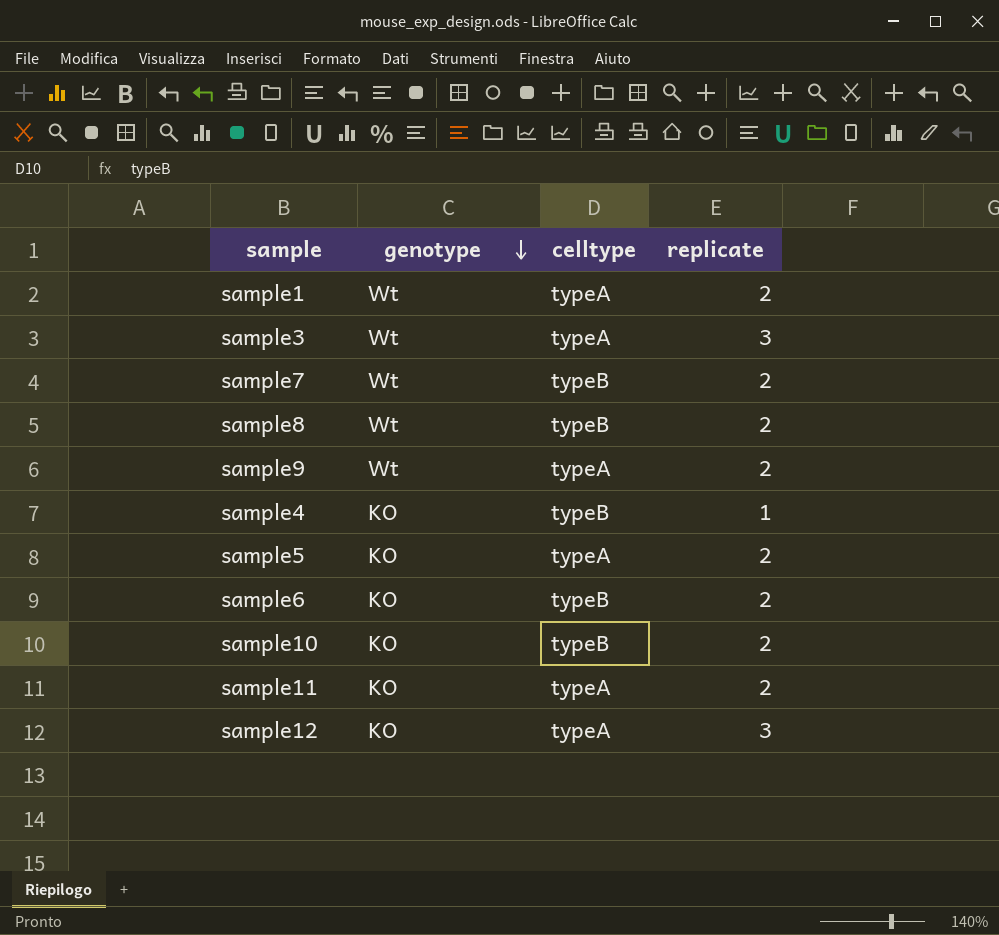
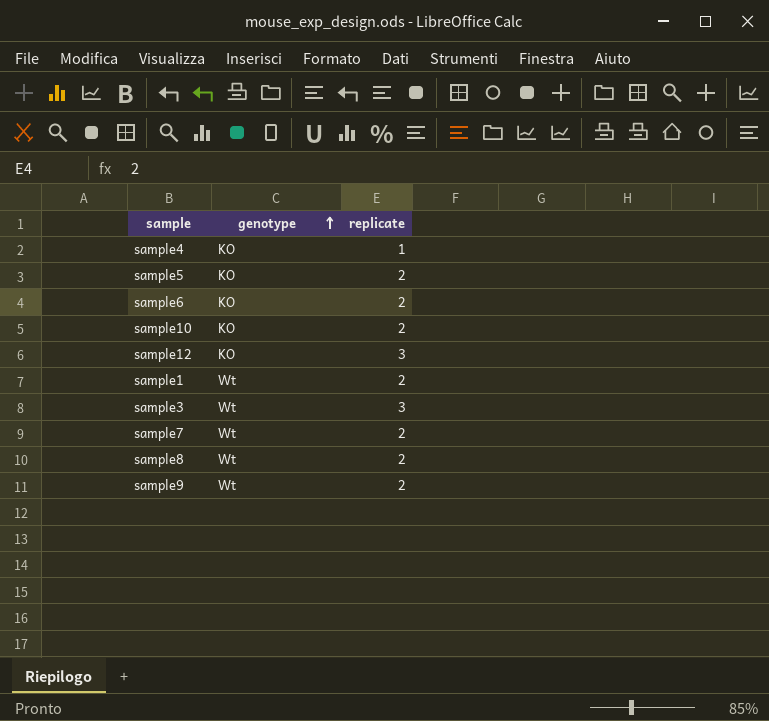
row order: genotype descending -> genotype ascending
column celltype | position: 3 -> none
row sample11: KO | typeA | 2 -> none

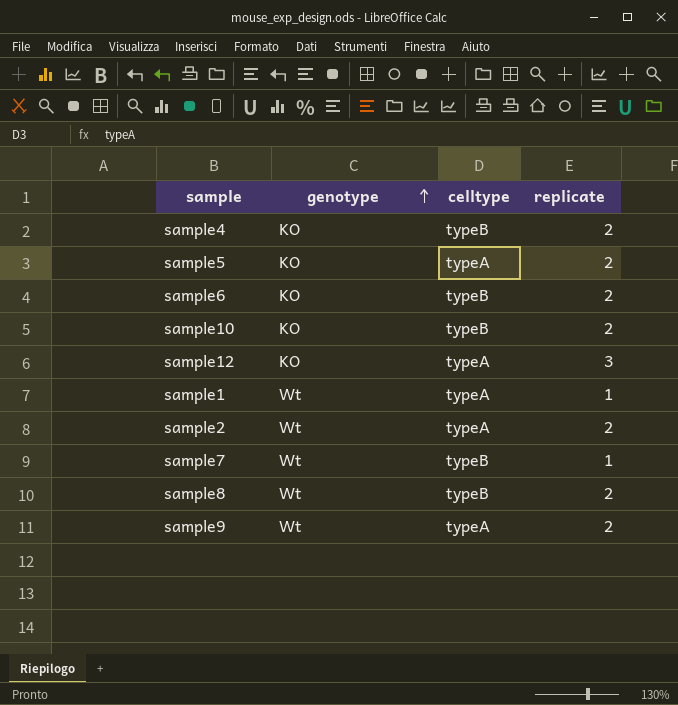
column celltype | position: none -> 3
row sample3: Wt | 3 -> none
sample4 | replicate: 1 -> 2
sample1 | replicate: 2 -> 1
row sample2: none -> Wt | typeA | 2
sample7 | replicate: 2 -> 1

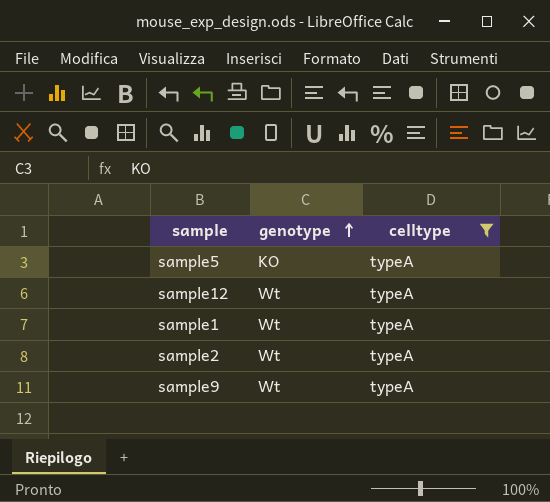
filter: none -> celltype = typeA
column replicate | position: 4 -> none
sample12 | genotype: KO -> Wt

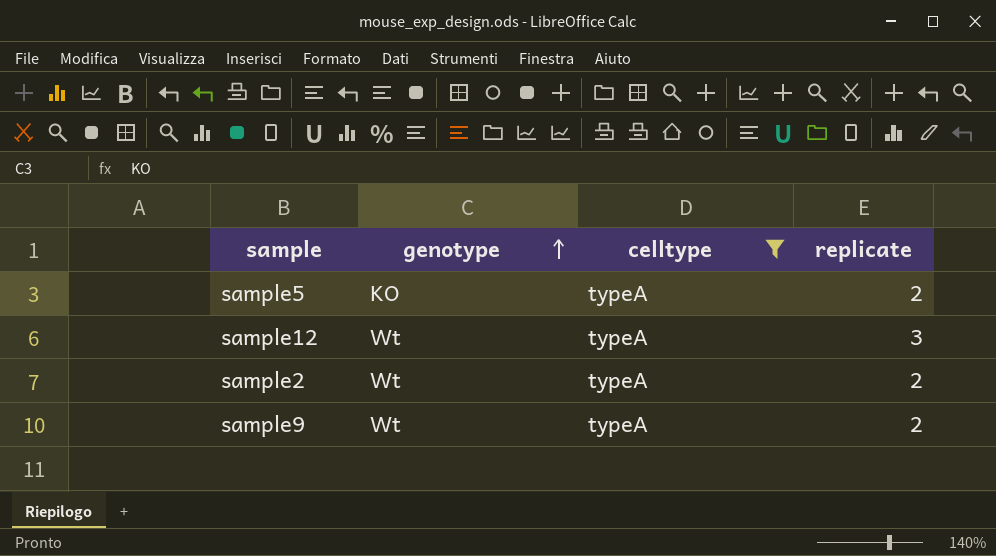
column replicate | position: none -> 4
row sample1: Wt | typeA -> none

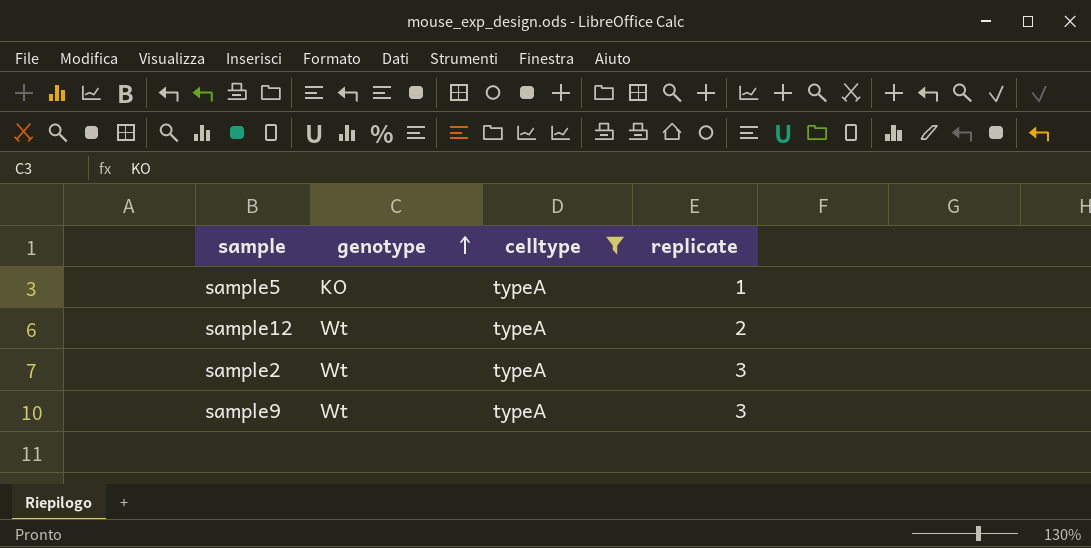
sample5 | replicate: 2 -> 1
sample12 | replicate: 3 -> 2
sample2 | replicate: 2 -> 3
sample9 | replicate: 2 -> 3

